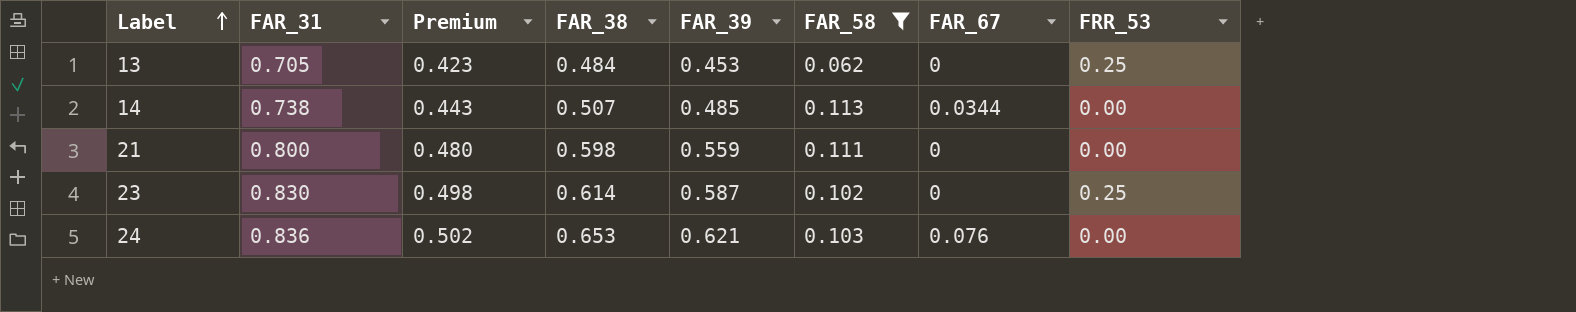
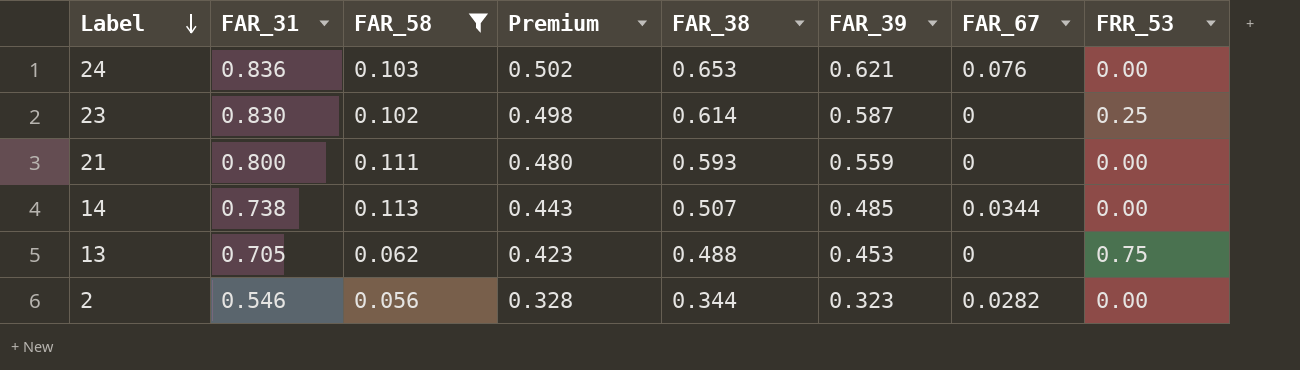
row order: Label ascending -> Label descending
column FAR_58 | position: 6 -> 3
21 | FAR_38: 0.598 -> 0.593
13 | FAR_38: 0.484 -> 0.488
13 | FRR_53: 0.25 -> 0.75
row 2: none -> 0.546 | 0.056 | 0.328 | 0.344 | 0.323 | 0.0282 | 0.00

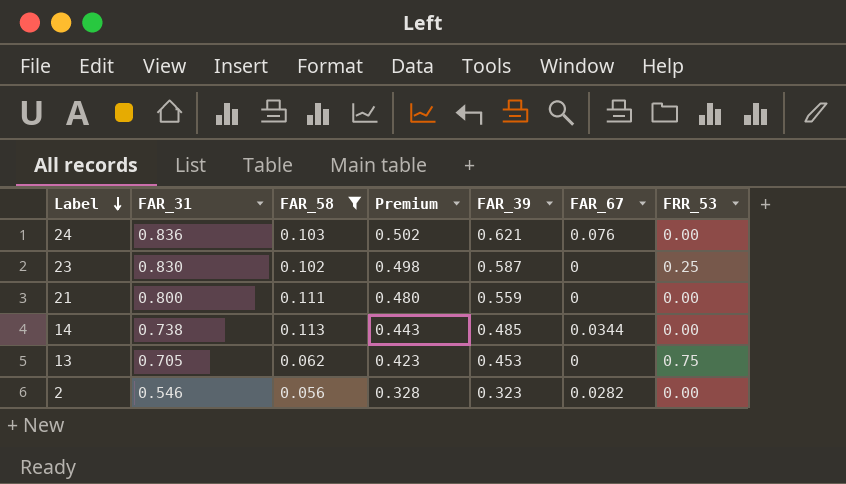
column FAR_38 | position: 5 -> none

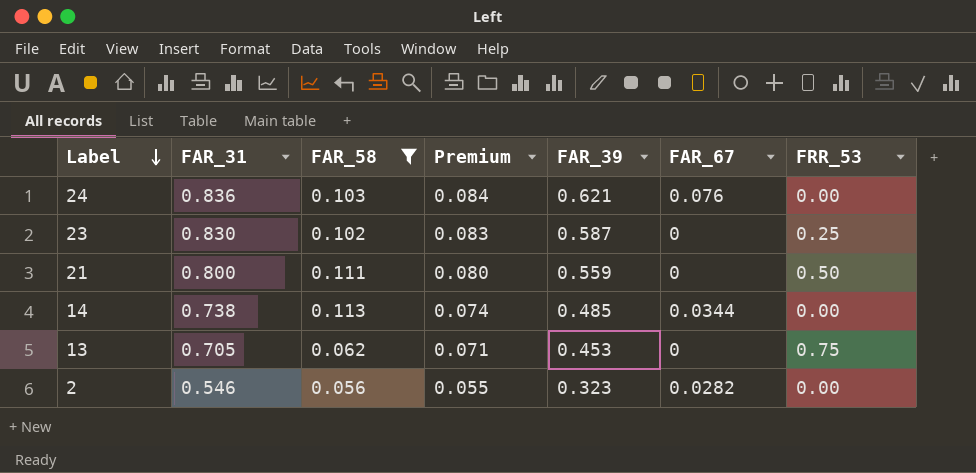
column Premium | formula: [FAR_31] * 0.6 -> [FAR_31] * 0.1
21 | FRR_53: 0.00 -> 0.50

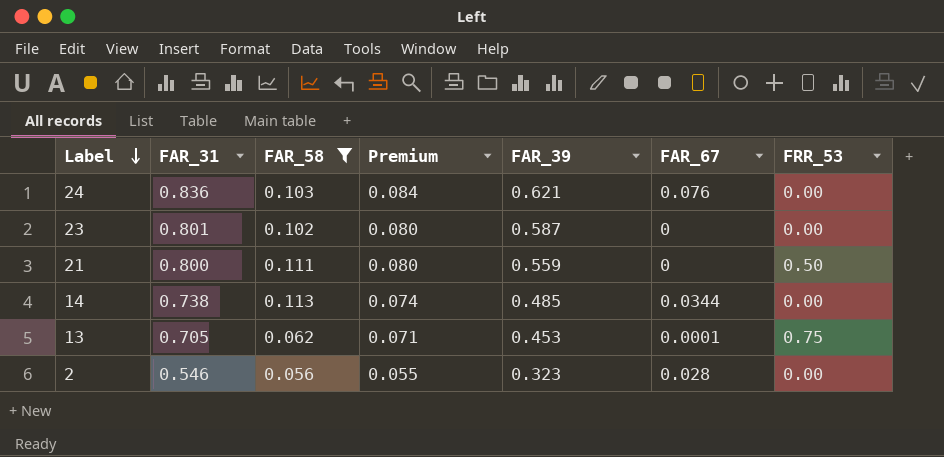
23 | FAR_31: 0.830 -> 0.801
23 | Premium: 0.083 -> 0.080
23 | FRR_53: 0.25 -> 0.00
13 | FAR_67: 0 -> 0.0001
2 | FAR_67: 0.0282 -> 0.028

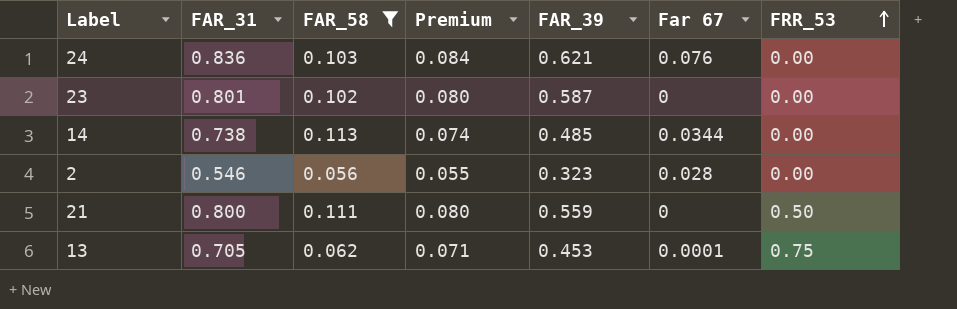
row order: Label descending -> FRR_53 ascending
column name: FAR_67 -> Far 67

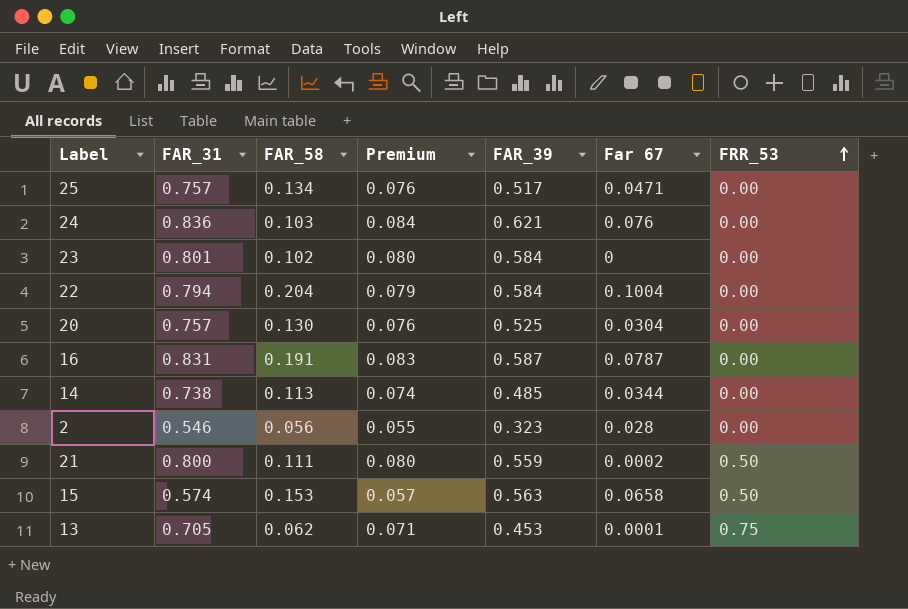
filter: FAR_58 <= 0.113 -> none
23 | FAR_39: 0.587 -> 0.584
21 | Far 67: 0 -> 0.0002

